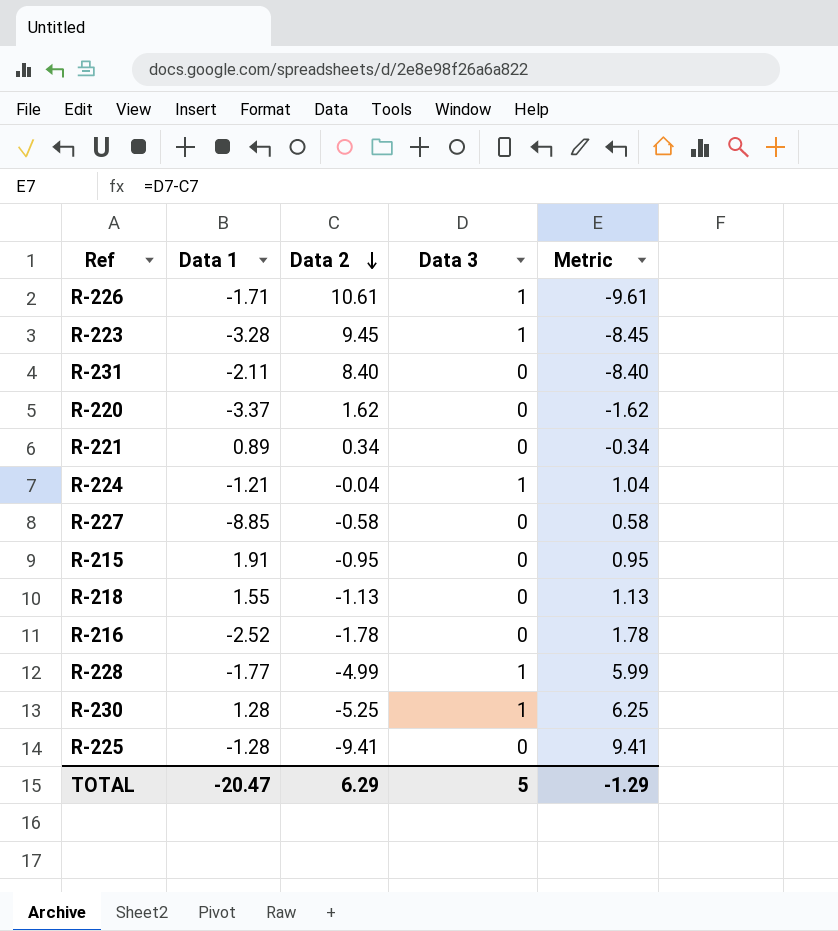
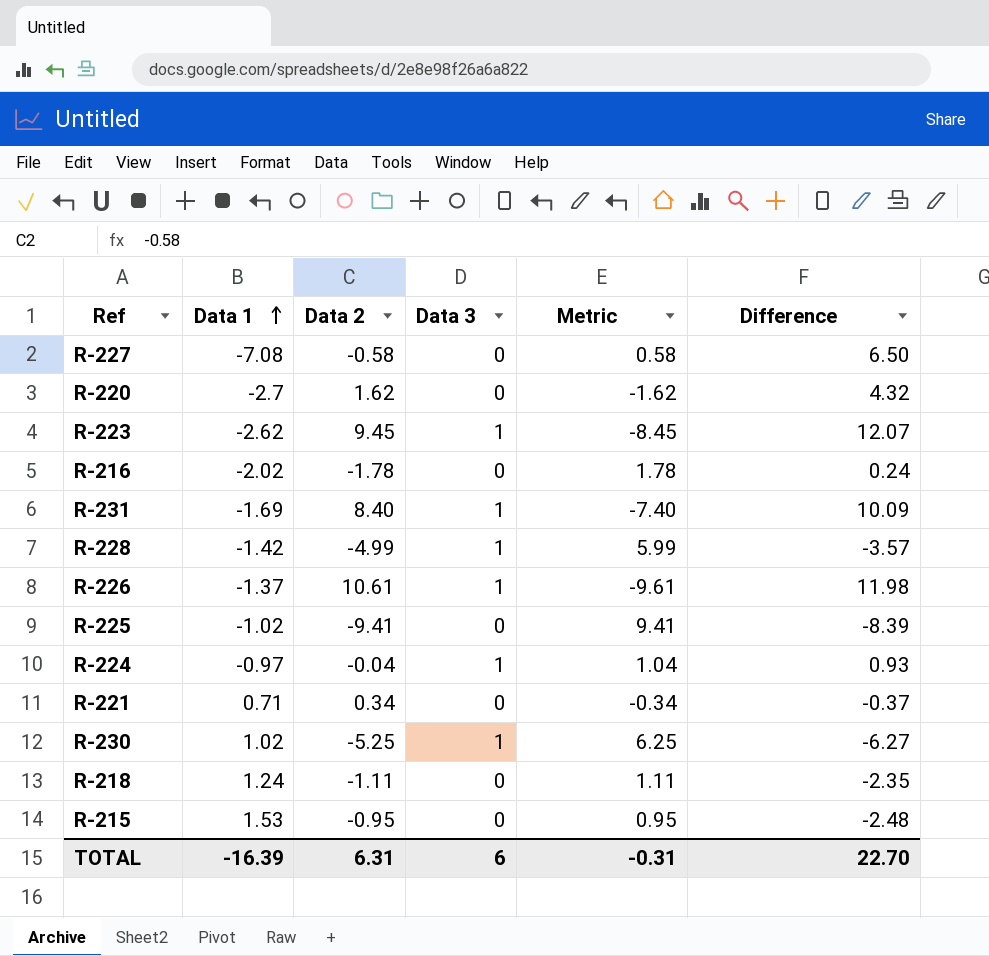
row order: Data 2 descending -> Data 1 ascending
column Difference | formula: none -> [Data 2] - [Data 1]
R-227 | Data 1: -8.85 -> -7.08
R-220 | Data 1: -3.37 -> -2.7
R-223 | Data 1: -3.28 -> -2.62
R-216 | Data 1: -2.52 -> -2.02
R-231 | Data 1: -2.11 -> -1.69
R-231 | Data 3: 0 -> 1
R-231 | Metric: -8.40 -> -7.40
R-228 | Data 1: -1.77 -> -1.42
R-226 | Data 1: -1.71 -> -1.37
R-225 | Data 1: -1.28 -> -1.02
R-224 | Data 1: -1.21 -> -0.97
R-221 | Data 1: 0.89 -> 0.71
R-230 | Data 1: 1.28 -> 1.02
R-218 | Data 1: 1.55 -> 1.24
R-218 | Data 2: -1.13 -> -1.11
R-218 | Metric: 1.13 -> 1.11
R-215 | Data 1: 1.91 -> 1.53
TOTAL | Data 1: -20.47 -> -16.39
TOTAL | Data 2: 6.29 -> 6.31
TOTAL | Data 3: 5 -> 6
TOTAL | Metric: -1.29 -> -0.31

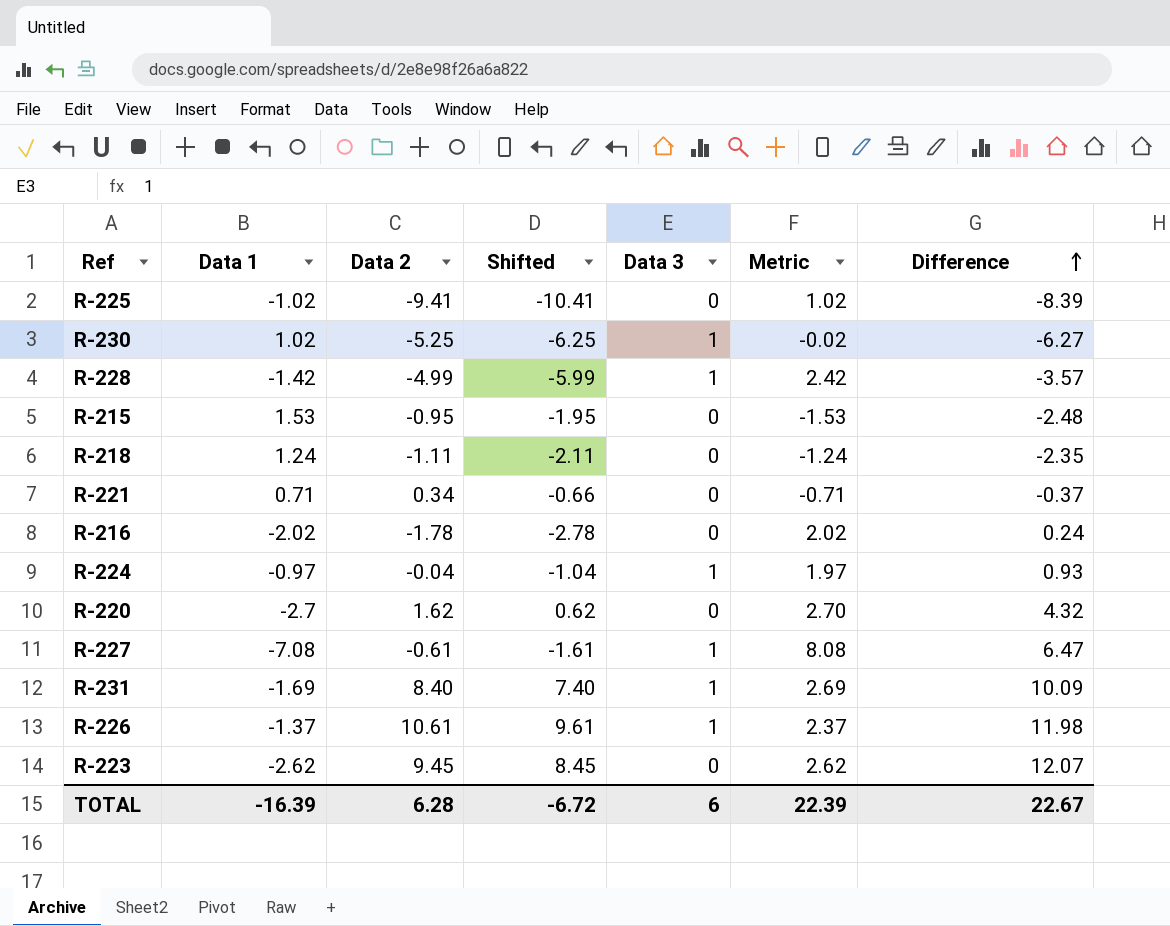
row order: Data 1 ascending -> Difference ascending
column Shifted | formula: none -> [Data 2] - 1
column Metric | formula: [Data 3] - [Data 2] -> [Data 3] - [Data 1]
R-227 | Data 2: -0.58 -> -0.61
R-227 | Data 3: 0 -> 1
R-227 | Difference: 6.50 -> 6.47
R-223 | Data 3: 1 -> 0
TOTAL | Data 2: 6.31 -> 6.28
TOTAL | Metric: -0.31 -> 22.39
TOTAL | Difference: 22.70 -> 22.67

